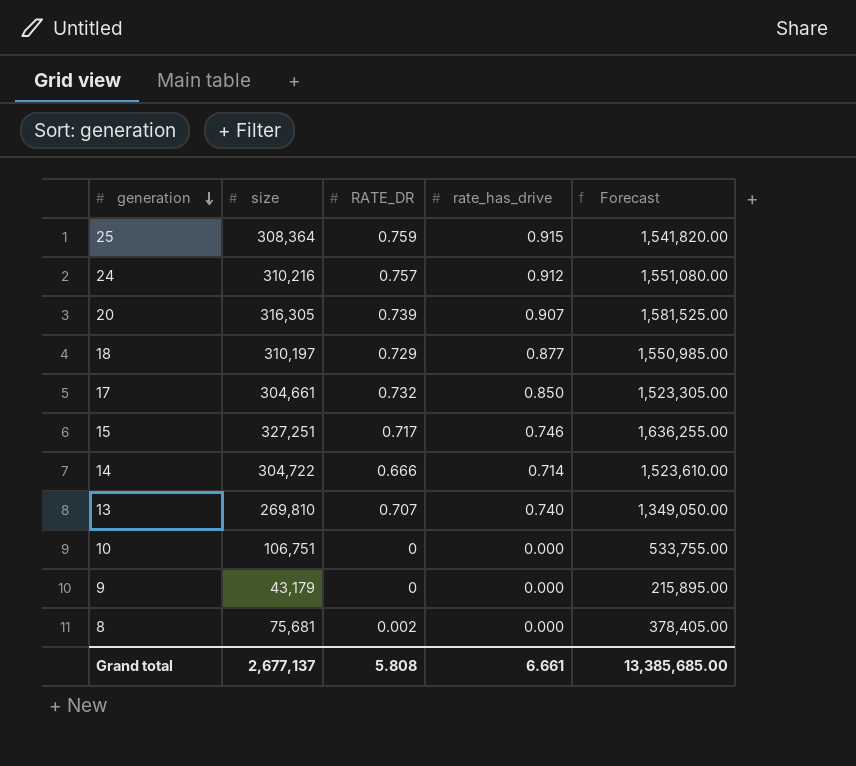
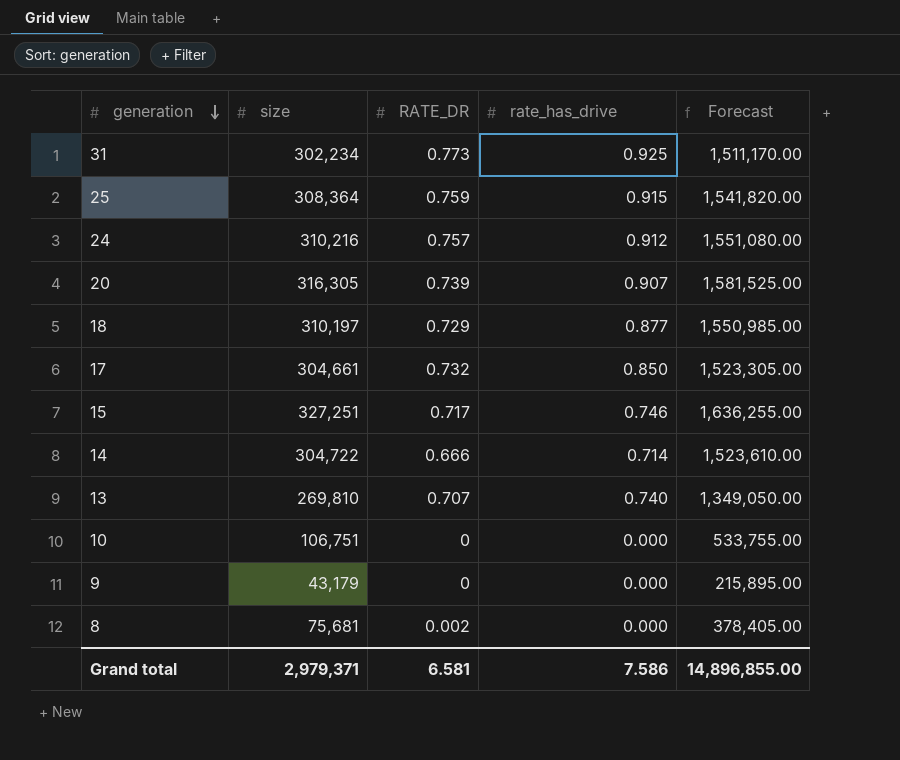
row 31: none -> 302,234 | 0.773 | 0.925 | 1,511,170.00
Grand total | size: 2,677,137 -> 2,979,371
Grand total | RATE_DR: 5.808 -> 6.581
Grand total | rate_has_drive: 6.661 -> 7.586
Grand total | Forecast: 13,385,685.00 -> 14,896,855.00

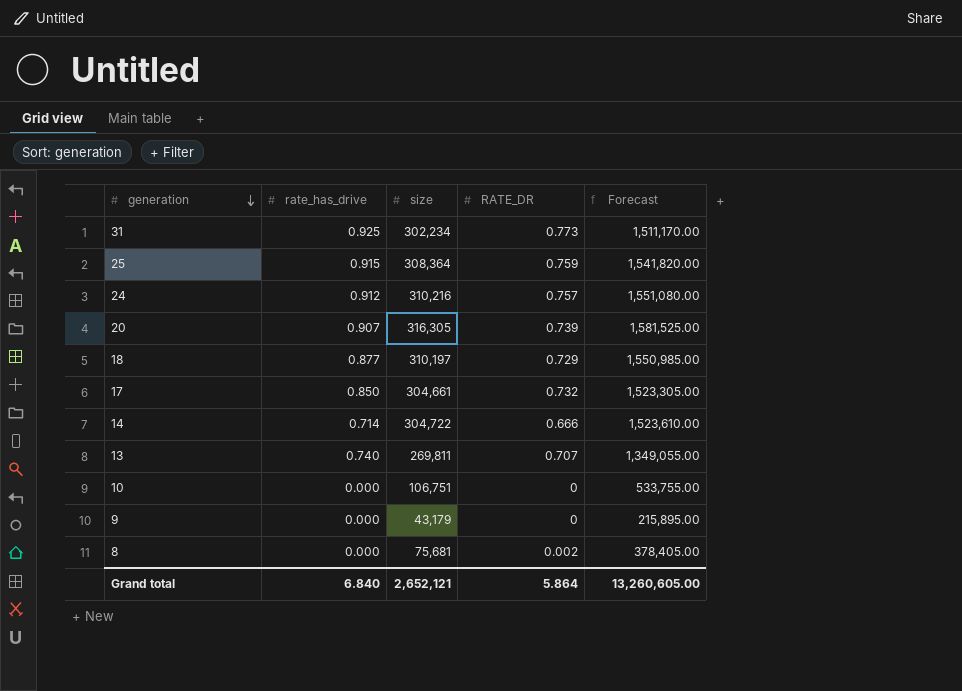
column rate_has_drive | position: 4 -> 2
row 15: 327,251 | 0.717 | 0.746 | 1,636,255.00 -> none
13 | size: 269,810 -> 269,811
13 | Forecast: 1,349,050.00 -> 1,349,055.00
Grand total | rate_has_drive: 7.586 -> 6.840
Grand total | size: 2,979,371 -> 2,652,121
Grand total | RATE_DR: 6.581 -> 5.864
Grand total | Forecast: 14,896,855.00 -> 13,260,605.00

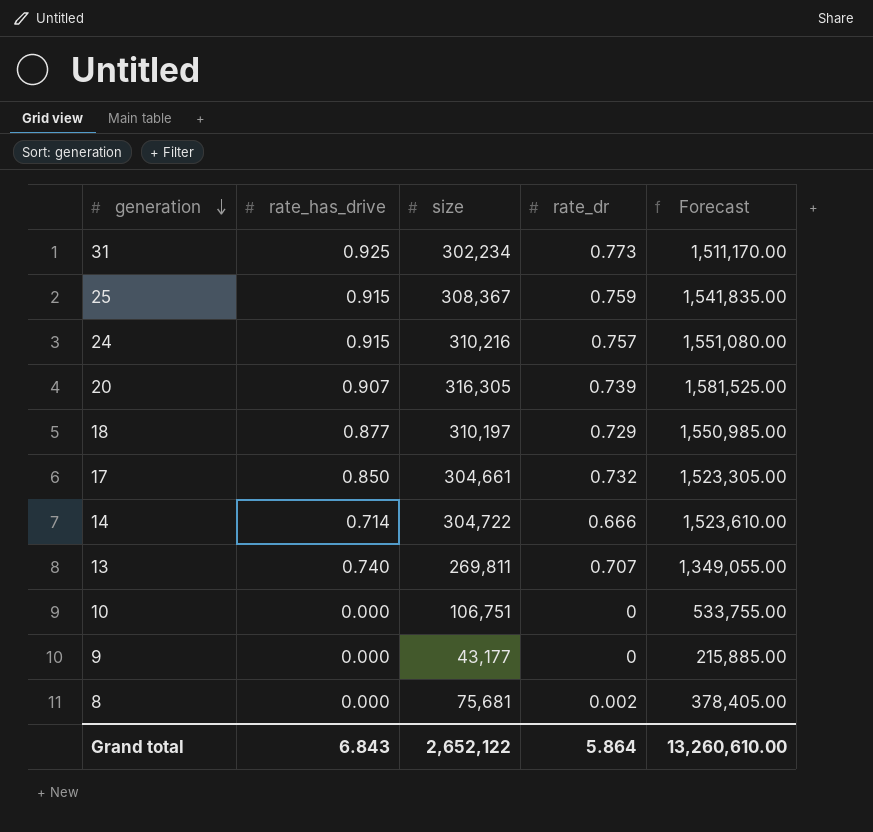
column name: RATE_DR -> rate_dr
25 | size: 308,364 -> 308,367
25 | Forecast: 1,541,820.00 -> 1,541,835.00
24 | rate_has_drive: 0.912 -> 0.915
9 | size: 43,179 -> 43,177
9 | Forecast: 215,895.00 -> 215,885.00
Grand total | rate_has_drive: 6.840 -> 6.843
Grand total | size: 2,652,121 -> 2,652,122
Grand total | Forecast: 13,260,605.00 -> 13,260,610.00

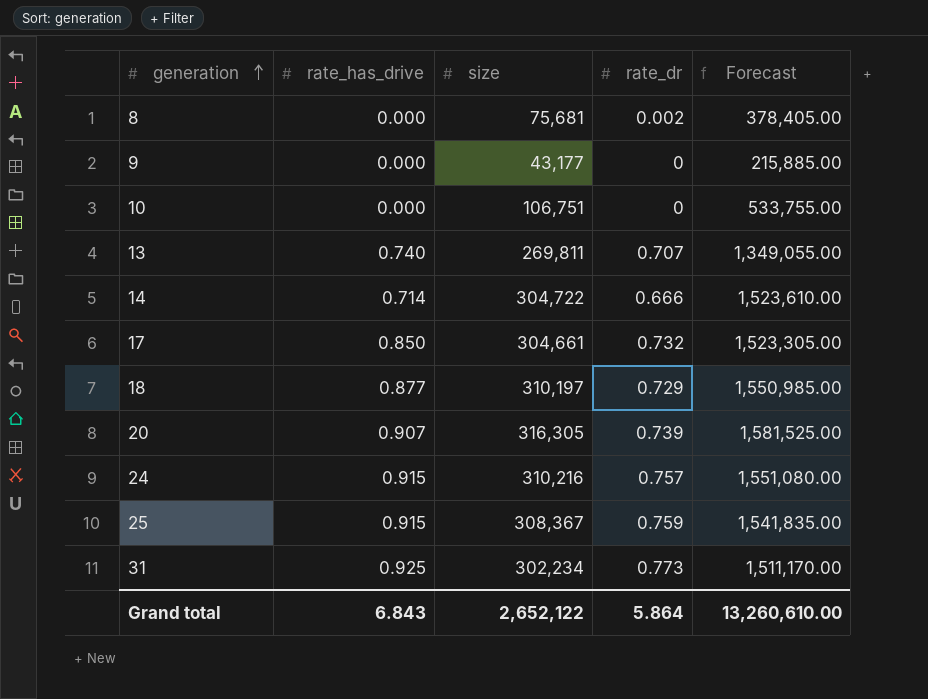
row order: generation descending -> generation ascending

